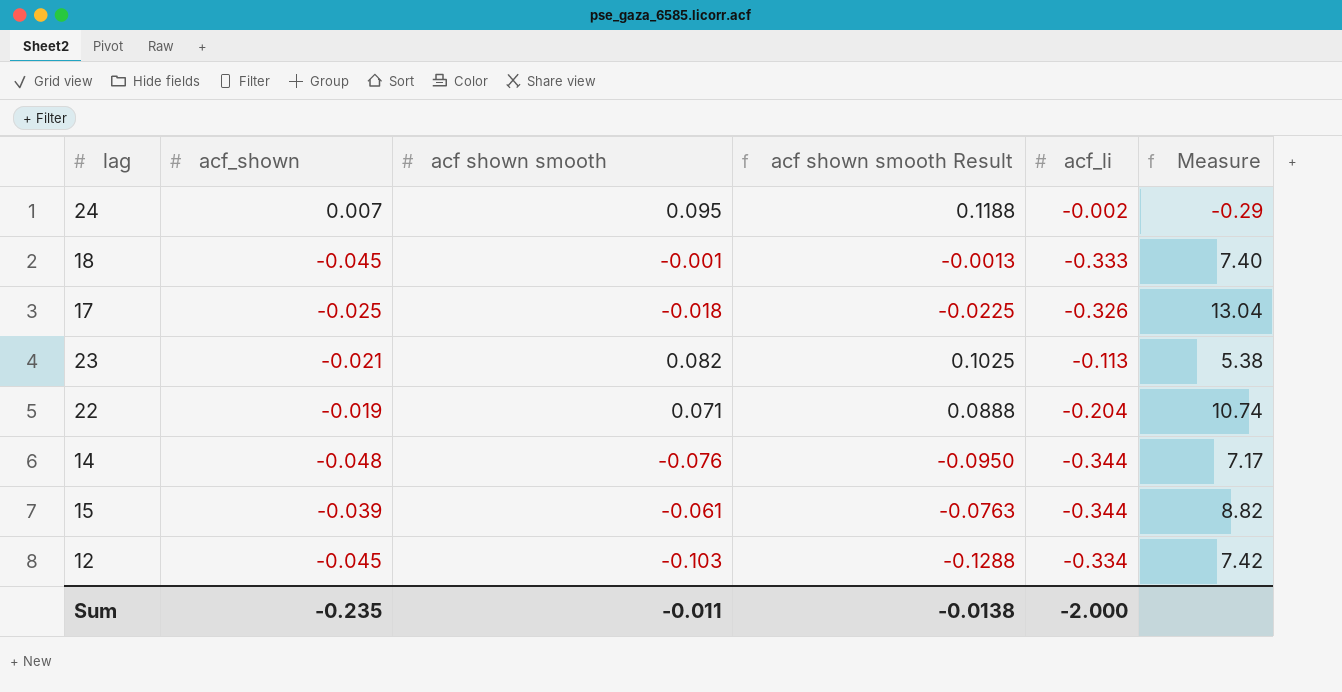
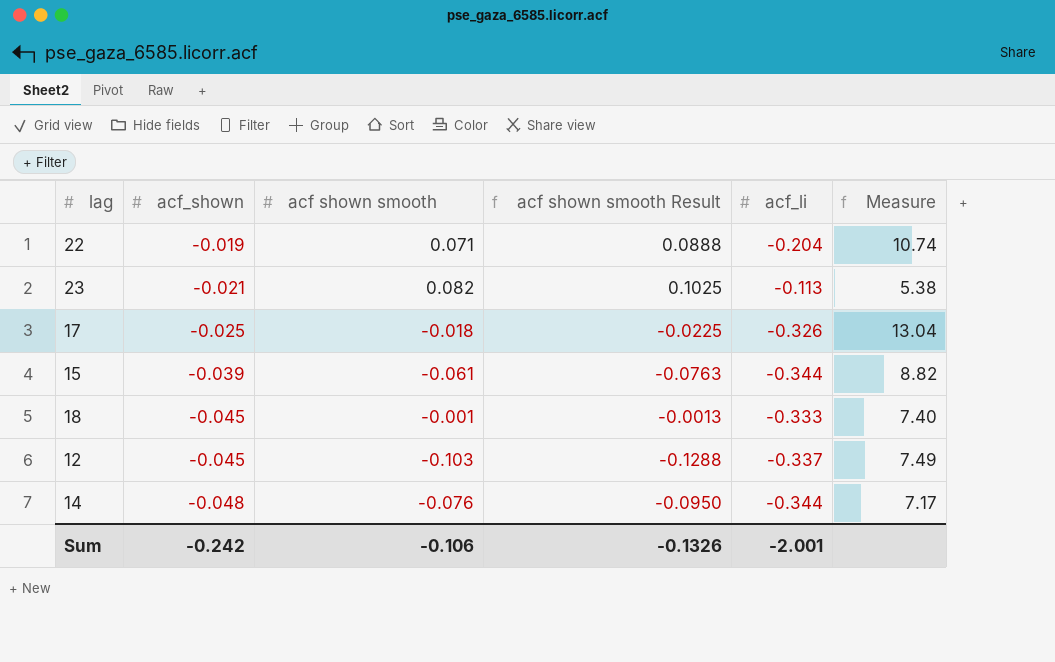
row order: none -> acf_shown descending
row 24: 0.007 | 0.095 | 0.1188 | -0.002 | -0.29 -> none
12 | acf_li: -0.334 -> -0.337
12 | Measure: 7.42 -> 7.49
Sum | acf_shown: -0.235 -> -0.242
Sum | acf shown smooth: -0.011 -> -0.106
Sum | acf shown smooth Result: -0.0138 -> -0.1326
Sum | acf_li: -2.000 -> -2.001

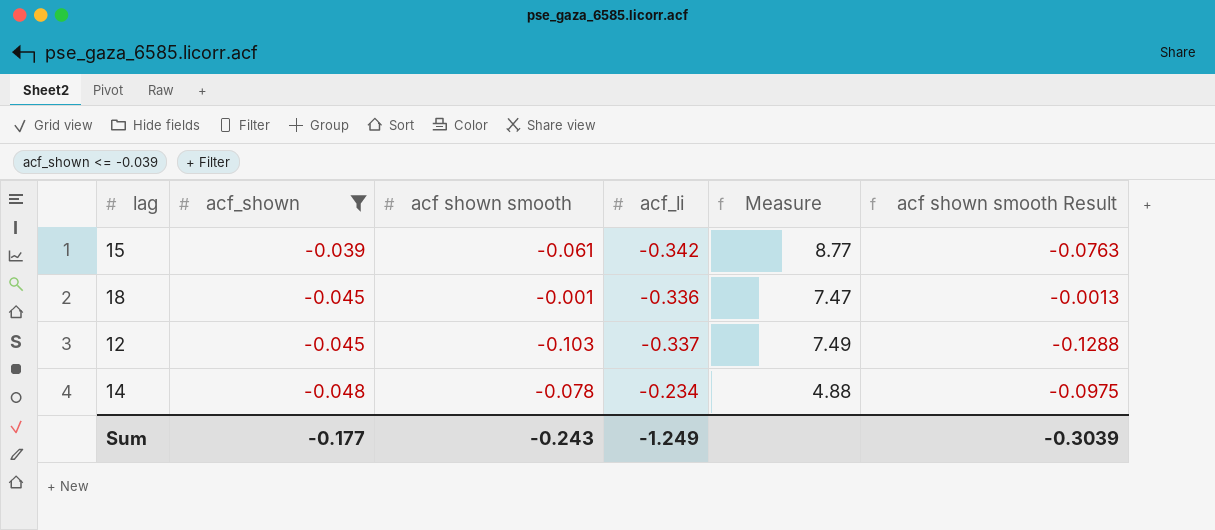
filter: none -> acf_shown <= -0.039
column acf shown smooth Result | position: 4 -> 6
15 | acf_li: -0.344 -> -0.342
15 | Measure: 8.82 -> 8.77
18 | acf_li: -0.333 -> -0.336
18 | Measure: 7.40 -> 7.47
14 | acf shown smooth: -0.076 -> -0.078
14 | acf_li: -0.344 -> -0.234
14 | Measure: 7.17 -> 4.88
14 | acf shown smooth Result: -0.0950 -> -0.0975
Sum | acf_shown: -0.242 -> -0.177
Sum | acf shown smooth: -0.106 -> -0.243
Sum | acf_li: -2.001 -> -1.249
Sum | acf shown smooth Result: -0.1326 -> -0.3039

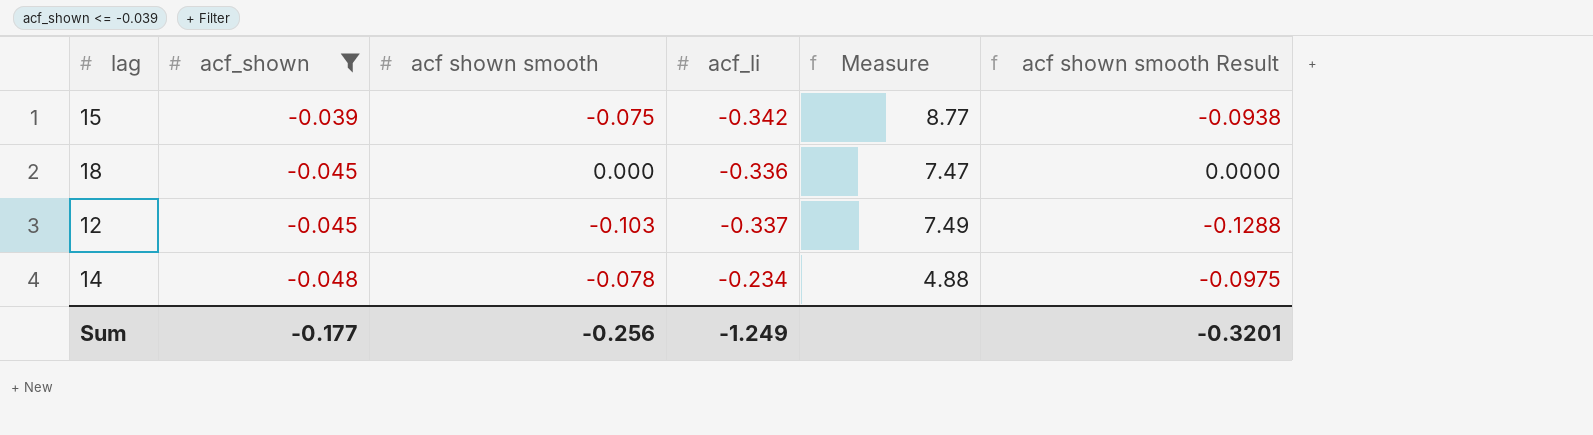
15 | acf shown smooth: -0.061 -> -0.075
15 | acf shown smooth Result: -0.0763 -> -0.0938
18 | acf shown smooth: -0.001 -> 0.000
18 | acf shown smooth Result: -0.0013 -> 0.0000
Sum | acf shown smooth: -0.243 -> -0.256
Sum | acf shown smooth Result: -0.3039 -> -0.3201

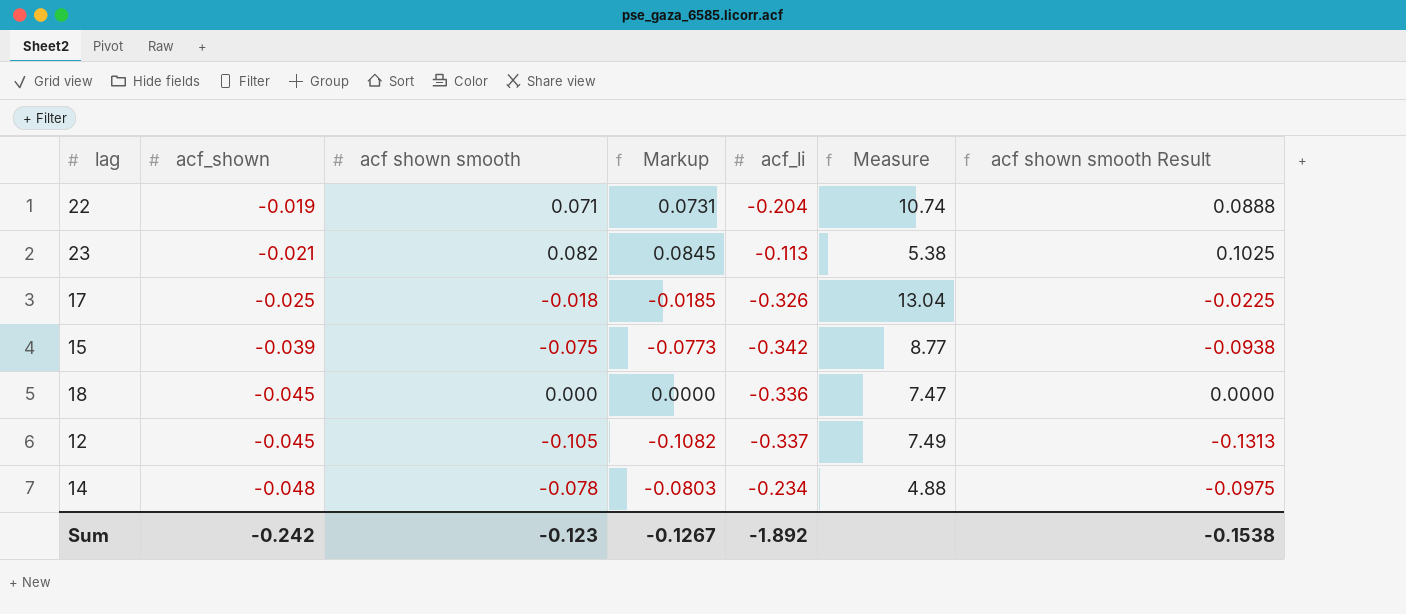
filter: acf_shown <= -0.039 -> none
column Markup | formula: none -> [acf shown smooth] * 1.03
12 | acf shown smooth: -0.103 -> -0.105
12 | acf shown smooth Result: -0.1288 -> -0.1313
Sum | acf_shown: -0.177 -> -0.242
Sum | acf shown smooth: -0.256 -> -0.123
Sum | acf_li: -1.249 -> -1.892
Sum | acf shown smooth Result: -0.3201 -> -0.1538

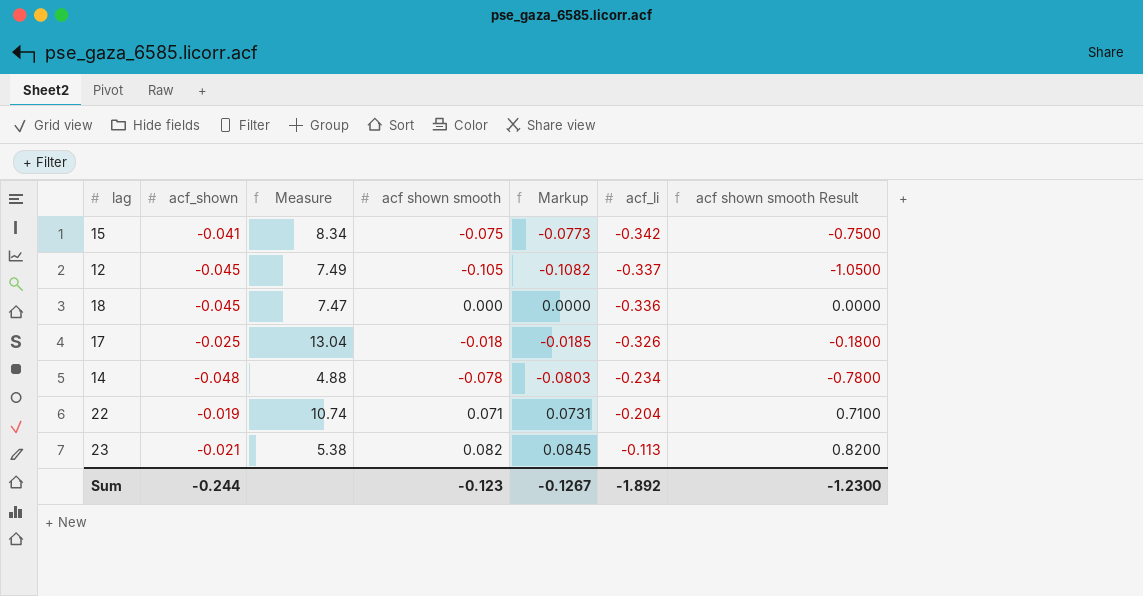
row order: acf_shown descending -> acf_li ascending
column Measure | position: 6 -> 3
column acf shown smooth Result | formula: [acf shown smooth] * 1.25 -> [acf shown smooth] * 10
15 | acf_shown: -0.039 -> -0.041
15 | Measure: 8.77 -> 8.34
Sum | acf_shown: -0.242 -> -0.244
Sum | acf shown smooth Result: -0.1538 -> -1.2300

